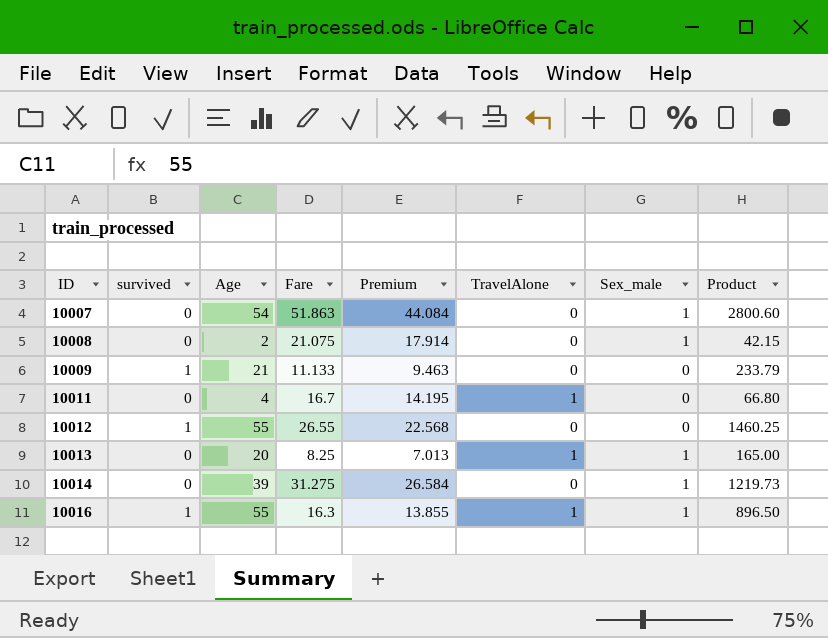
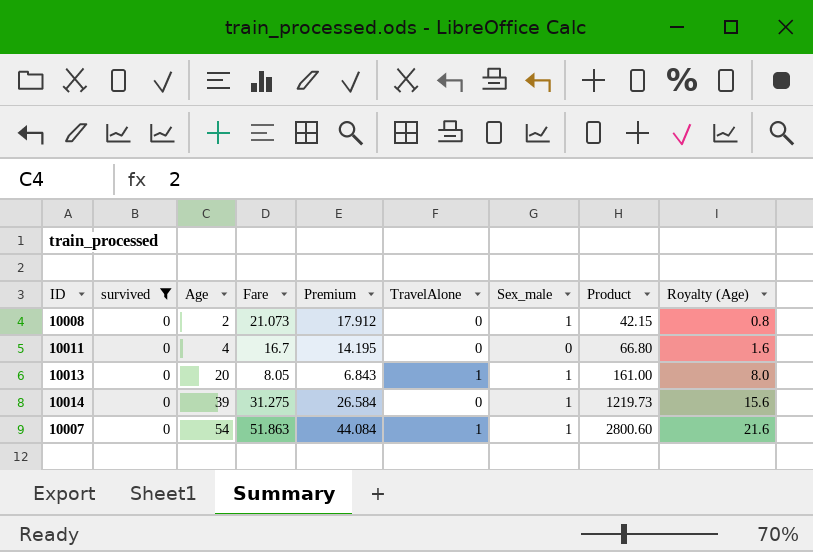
filter: none -> survived = 0
row order: ID ascending -> Age ascending
column Royalty (Age) | formula: none -> [Age] * 0.4
10008 | Fare: 21.075 -> 21.073
10008 | Premium: 17.914 -> 17.912
10011 | TravelAlone: 1 -> 0
10013 | Fare: 8.25 -> 8.05
10013 | Premium: 7.013 -> 6.843
10013 | Product: 165.00 -> 161.00
10007 | TravelAlone: 0 -> 1

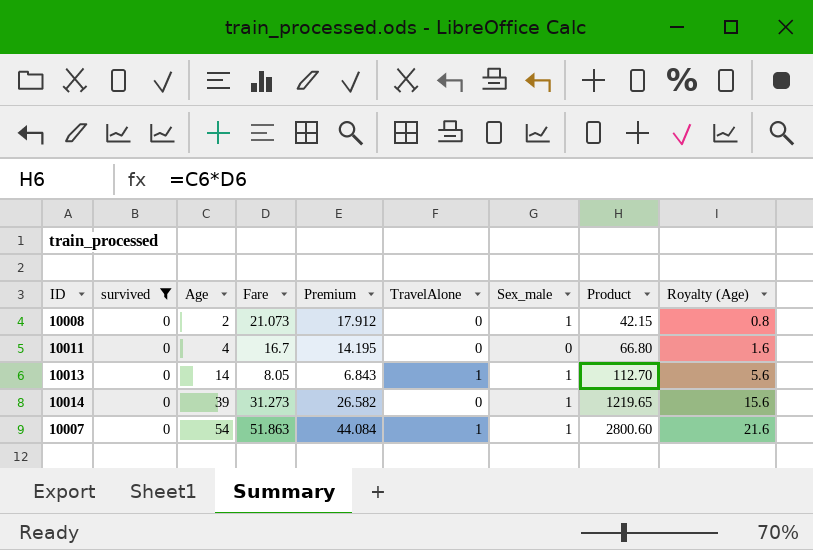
10013 | Age: 20 -> 14
10013 | Product: 161.00 -> 112.70
10013 | Royalty (Age): 8.0 -> 5.6
10014 | Fare: 31.275 -> 31.273
10014 | Premium: 26.584 -> 26.582
10014 | Product: 1219.73 -> 1219.65

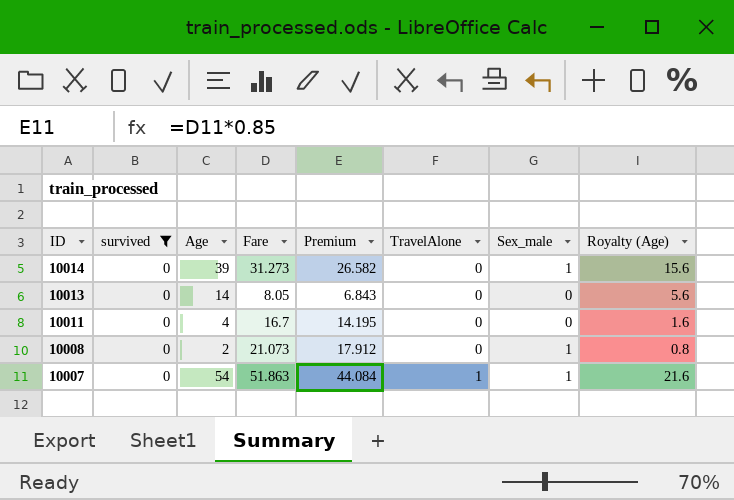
row order: Age ascending -> ID descending
column Product | formula: [Age] * [Fare] -> none
10013 | TravelAlone: 1 -> 0
10013 | Sex_male: 1 -> 0

